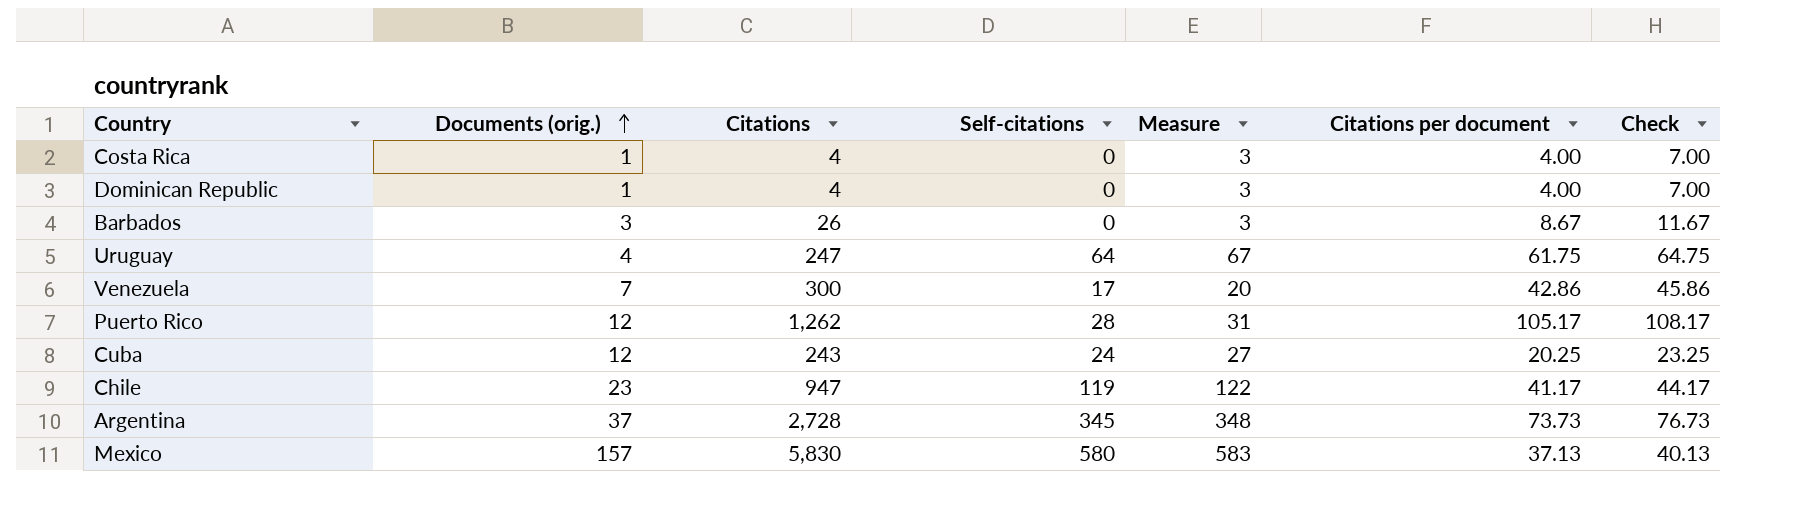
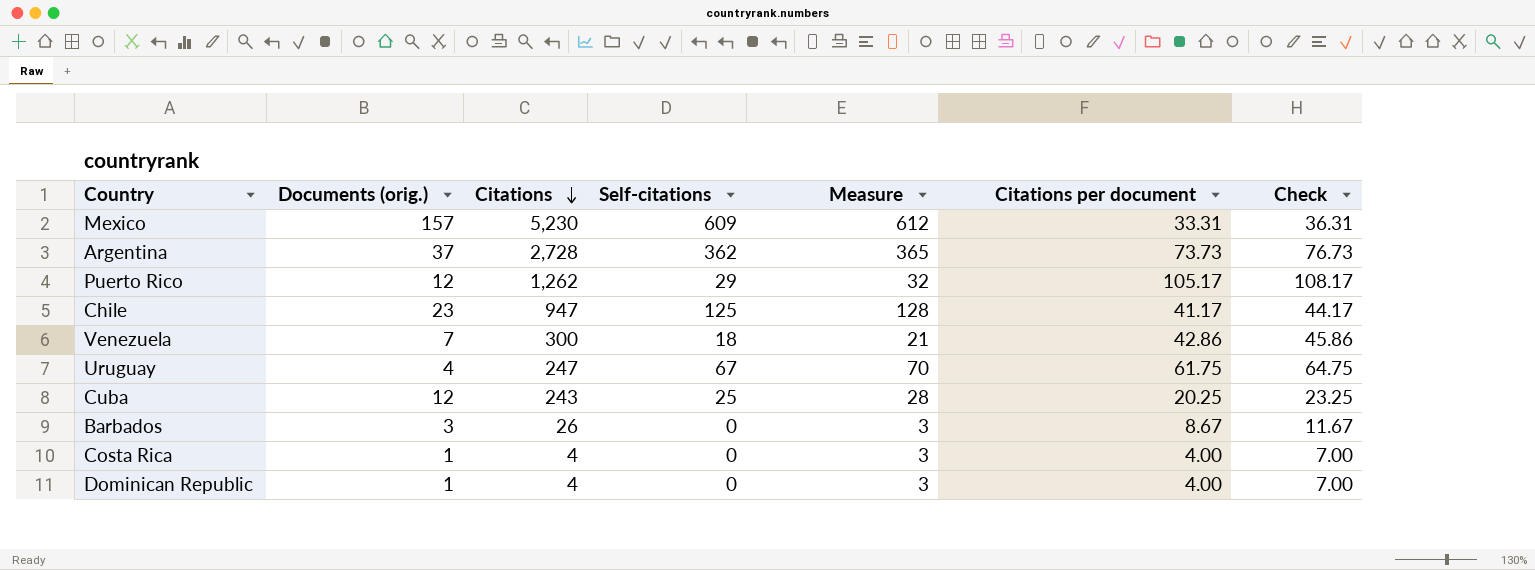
row order: Documents (orig.) ascending -> Citations descending
Mexico | Citations: 5,830 -> 5,230
Mexico | Self-citations: 580 -> 609
Mexico | Measure: 583 -> 612
Mexico | Citations per document: 37.13 -> 33.31
Mexico | Check: 40.13 -> 36.31
Argentina | Self-citations: 345 -> 362
Argentina | Measure: 348 -> 365
Puerto Rico | Self-citations: 28 -> 29
Puerto Rico | Measure: 31 -> 32
Chile | Self-citations: 119 -> 125
Chile | Measure: 122 -> 128
Venezuela | Self-citations: 17 -> 18
Venezuela | Measure: 20 -> 21
Uruguay | Self-citations: 64 -> 67
Uruguay | Measure: 67 -> 70
Cuba | Self-citations: 24 -> 25
Cuba | Measure: 27 -> 28

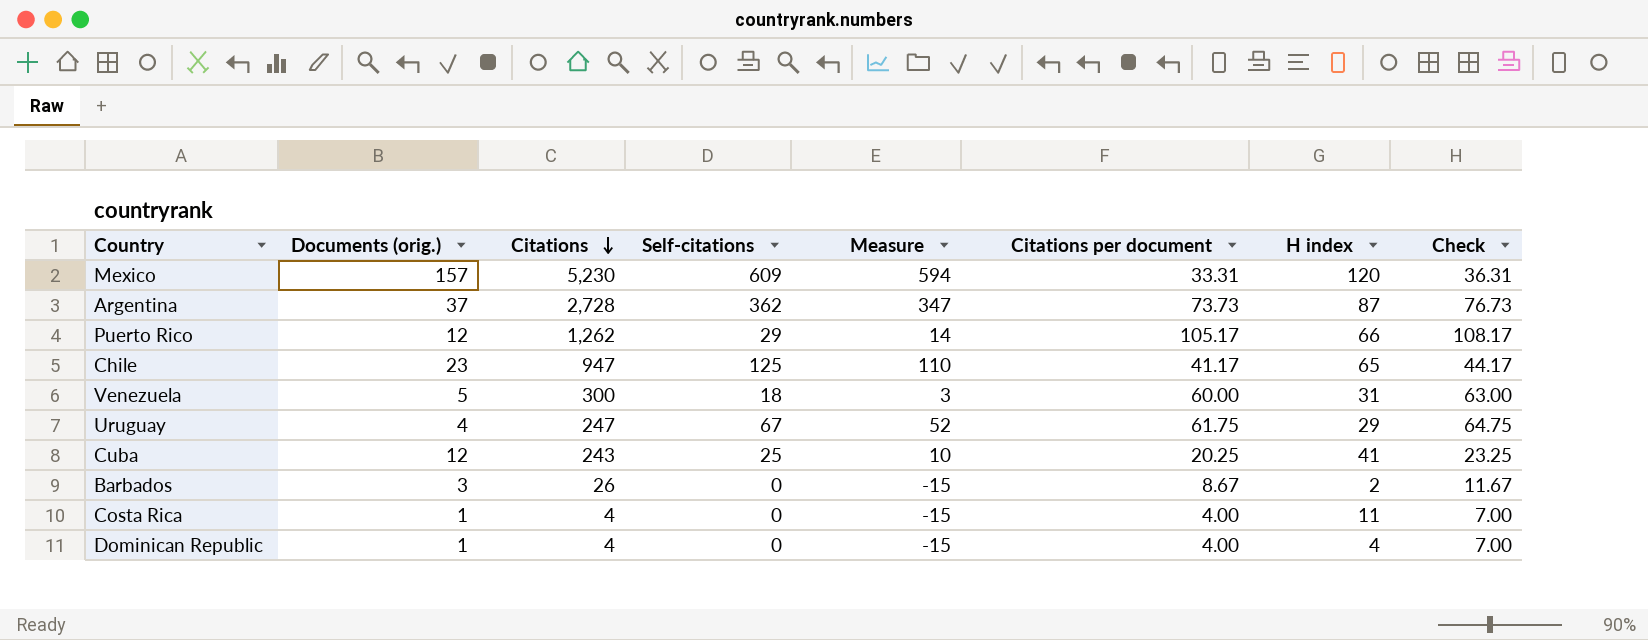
column Measure | formula: [Self-citations] + 3 -> [Self-citations] - 15
column H index | position: none -> 7
Venezuela | Documents (orig.): 7 -> 5
Venezuela | Citations per document: 42.86 -> 60.00
Venezuela | Check: 45.86 -> 63.00

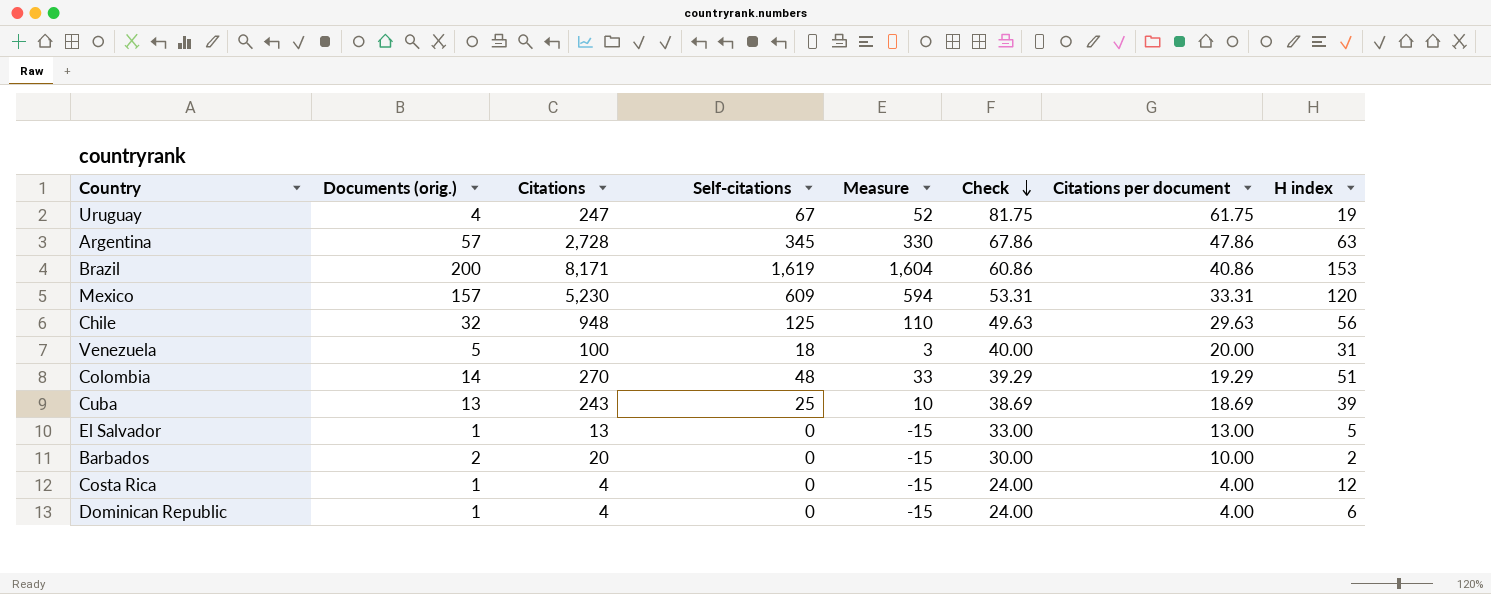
row order: Citations descending -> Check descending
column Check | formula: [Citations per document] + 3 -> [Citations per document] + 20
column Check | position: 8 -> 6
row Puerto Rico: 12 | 1,262 | 29 | 14 | 105.17 | 66 | 108.17 -> none
Uruguay | H index: 29 -> 19
Argentina | Documents (orig.): 37 -> 57
Argentina | Self-citations: 362 -> 345
Argentina | Measure: 347 -> 330
Argentina | Citations per document: 73.73 -> 47.86
Argentina | H index: 87 -> 63
row Brazil: none -> 200 | 8,171 | 1,619 | 1,604 | 60.86 | 40.86 | 153
Chile | Documents (orig.): 23 -> 32
Chile | Citations: 947 -> 948
Chile | Citations per document: 41.17 -> 29.63
Chile | H index: 65 -> 56
Venezuela | Citations: 300 -> 100
Venezuela | Citations per document: 60.00 -> 20.00
row Colombia: none -> 14 | 270 | 48 | 33 | 39.29 | 19.29 | 51
Cuba | Documents (orig.): 12 -> 13
Cuba | Citations per document: 20.25 -> 18.69
Cuba | H index: 41 -> 39
row El Salvador: none -> 1 | 13 | 0 | -15 | 33.00 | 13.00 | 5
Barbados | Documents (orig.): 3 -> 2
Barbados | Citations: 26 -> 20
Barbados | Citations per document: 8.67 -> 10.00
Costa Rica | H index: 11 -> 12
Dominican Republic | H index: 4 -> 6

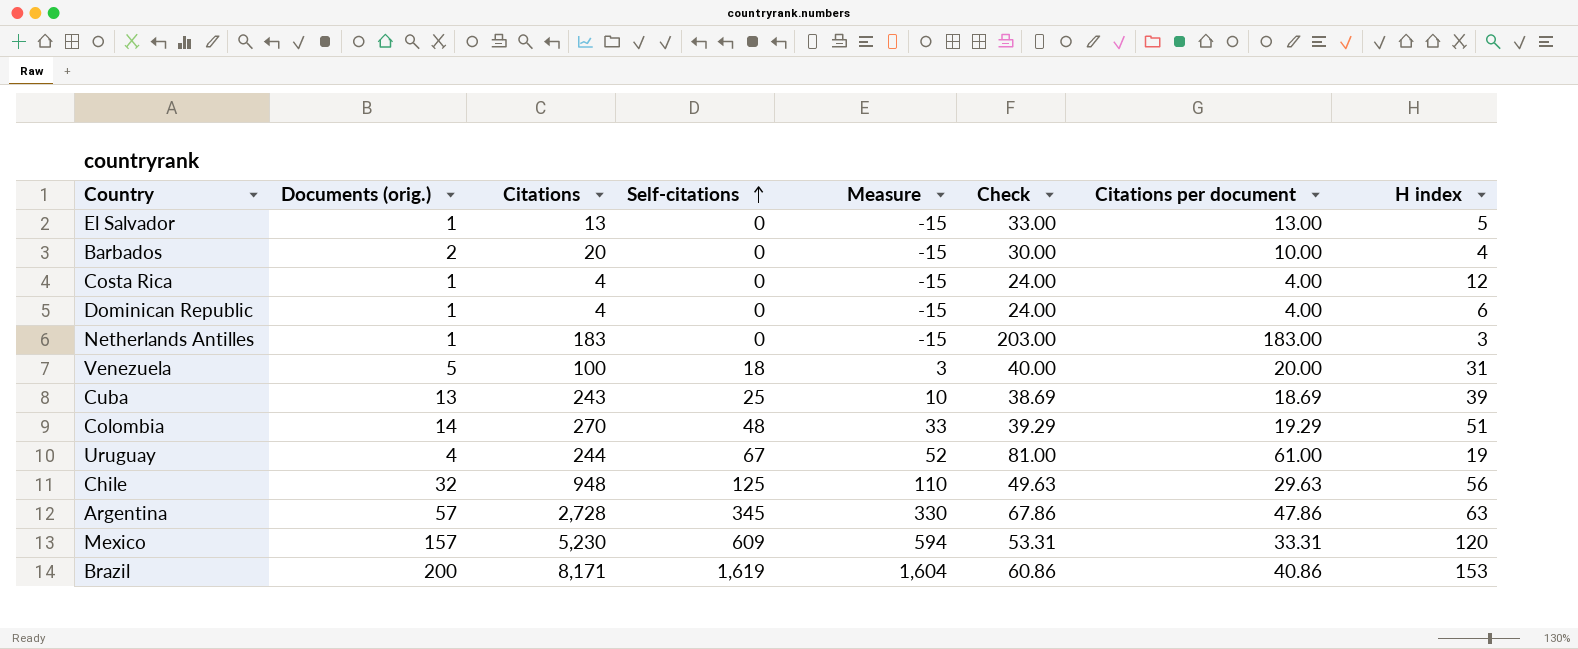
row order: Check descending -> Self-citations ascending
Barbados | H index: 2 -> 4
row Netherlands Antilles: none -> 1 | 183 | 0 | -15 | 203.00 | 183.00 | 3
Uruguay | Citations: 247 -> 244
Uruguay | Check: 81.75 -> 81.00
Uruguay | Citations per document: 61.75 -> 61.00

